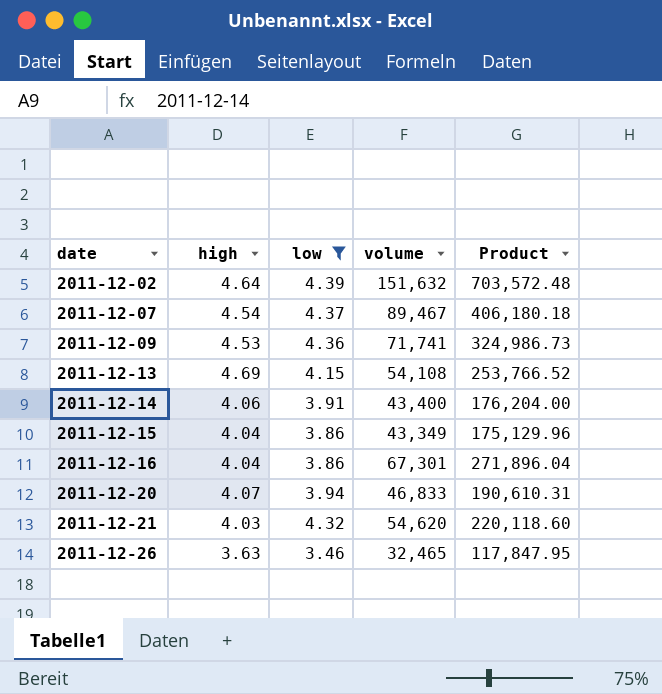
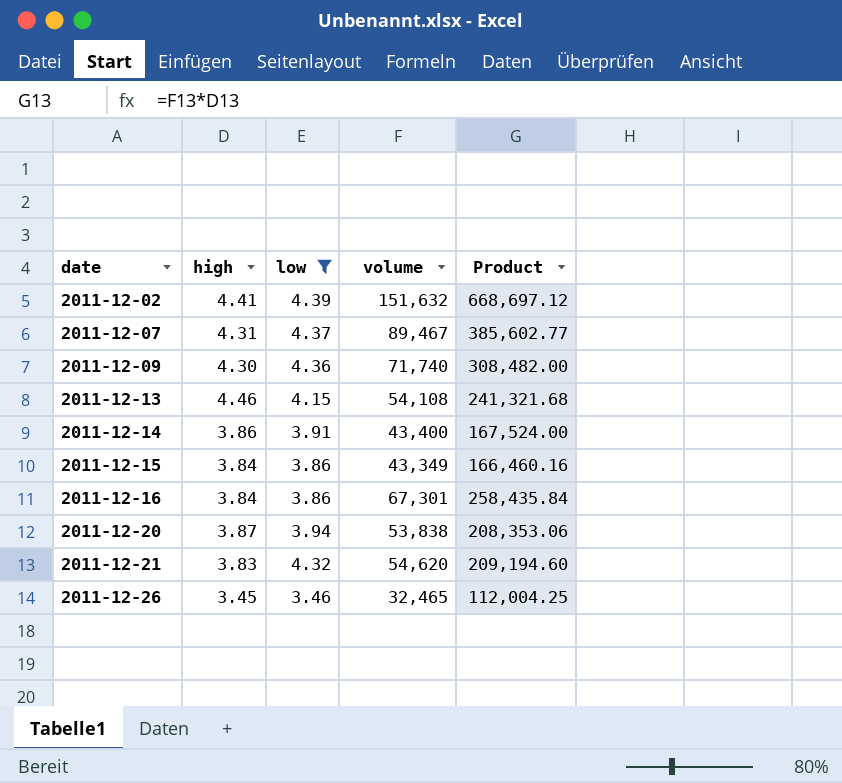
2011-12-02 | high: 4.64 -> 4.41
2011-12-02 | Product: 703,572.48 -> 668,697.12
2011-12-07 | high: 4.54 -> 4.31
2011-12-07 | Product: 406,180.18 -> 385,602.77
2011-12-09 | high: 4.53 -> 4.30
2011-12-09 | volume: 71,741 -> 71,740
2011-12-09 | Product: 324,986.73 -> 308,482.00
2011-12-13 | high: 4.69 -> 4.46
2011-12-13 | Product: 253,766.52 -> 241,321.68
2011-12-14 | high: 4.06 -> 3.86
2011-12-14 | Product: 176,204.00 -> 167,524.00
2011-12-15 | high: 4.04 -> 3.84
2011-12-15 | Product: 175,129.96 -> 166,460.16
2011-12-16 | high: 4.04 -> 3.84
2011-12-16 | Product: 271,896.04 -> 258,435.84
2011-12-20 | high: 4.07 -> 3.87
2011-12-20 | volume: 46,833 -> 53,838
2011-12-20 | Product: 190,610.31 -> 208,353.06
2011-12-21 | high: 4.03 -> 3.83
2011-12-21 | Product: 220,118.60 -> 209,194.60
2011-12-26 | high: 3.63 -> 3.45
2011-12-26 | Product: 117,847.95 -> 112,004.25

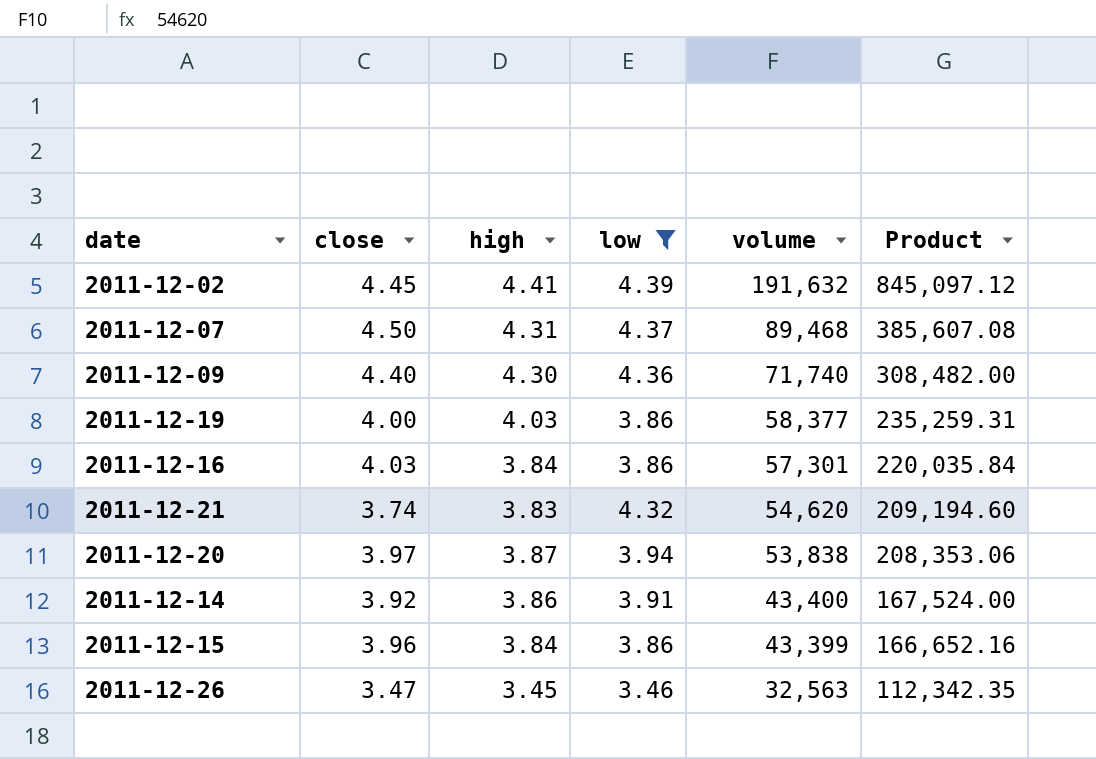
row order: date ascending -> volume descending
column close | position: none -> 2
row 2011-12-13: 4.46 | 4.15 | 54,108 | 241,321.68 -> none
2011-12-02 | volume: 151,632 -> 191,632
2011-12-02 | Product: 668,697.12 -> 845,097.12
2011-12-07 | volume: 89,467 -> 89,468
2011-12-07 | Product: 385,602.77 -> 385,607.08
row 2011-12-19: none -> 4.00 | 4.03 | 3.86 | 58,377 | 235,259.31
2011-12-16 | volume: 67,301 -> 57,301
2011-12-16 | Product: 258,435.84 -> 220,035.84
2011-12-15 | volume: 43,349 -> 43,399
2011-12-15 | Product: 166,460.16 -> 166,652.16
2011-12-26 | volume: 32,465 -> 32,563
2011-12-26 | Product: 112,004.25 -> 112,342.35

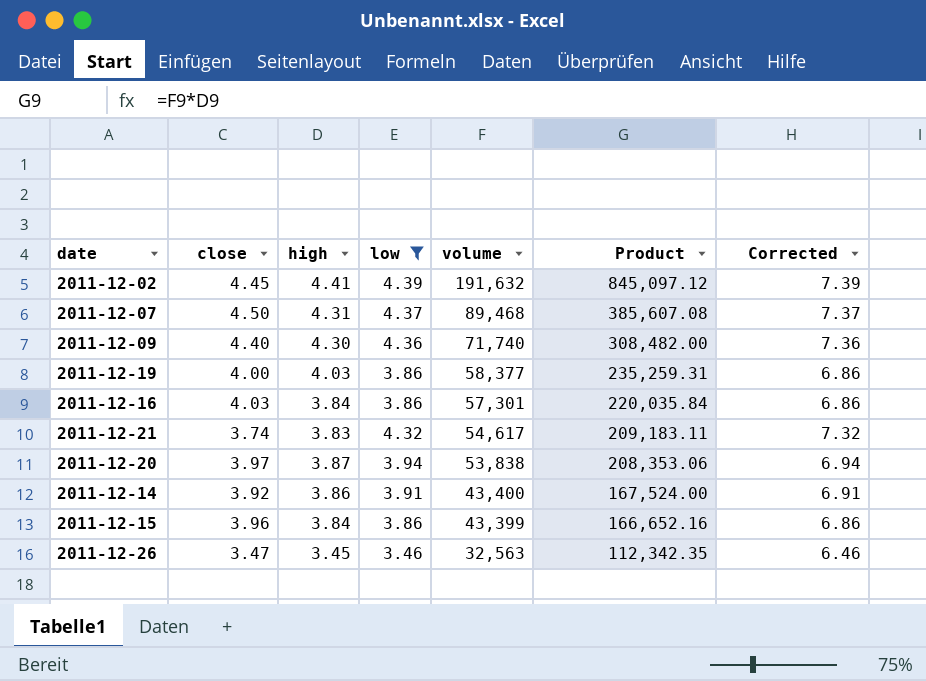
column Corrected | formula: none -> [low] + 3
2011-12-21 | volume: 54,620 -> 54,617
2011-12-21 | Product: 209,194.60 -> 209,183.11

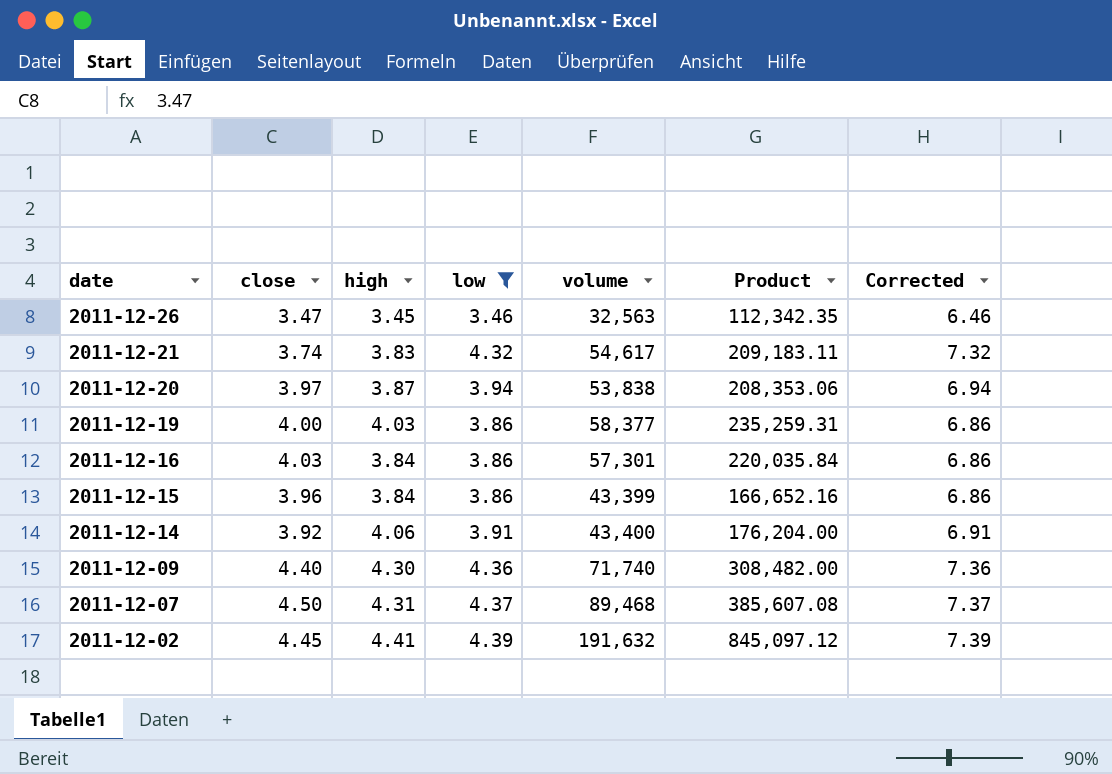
row order: volume descending -> date descending
2011-12-14 | high: 3.86 -> 4.06
2011-12-14 | Product: 167,524.00 -> 176,204.00

